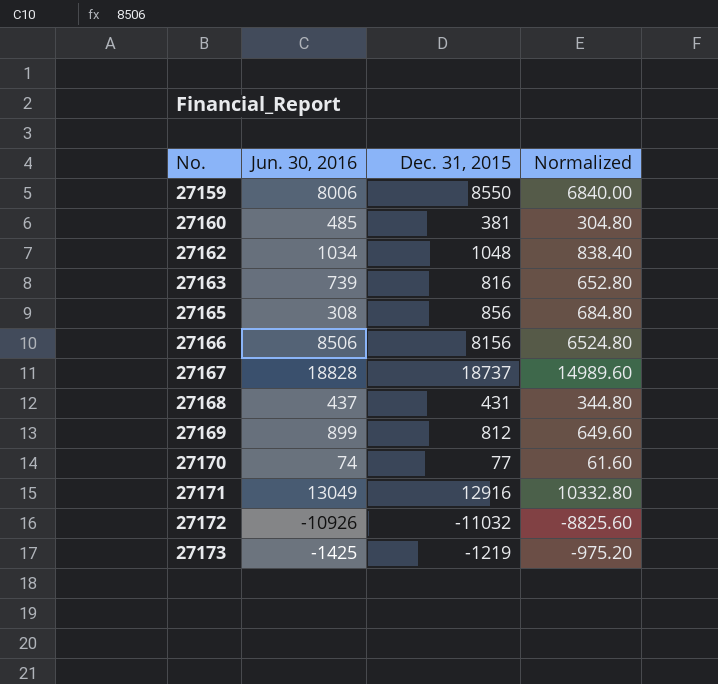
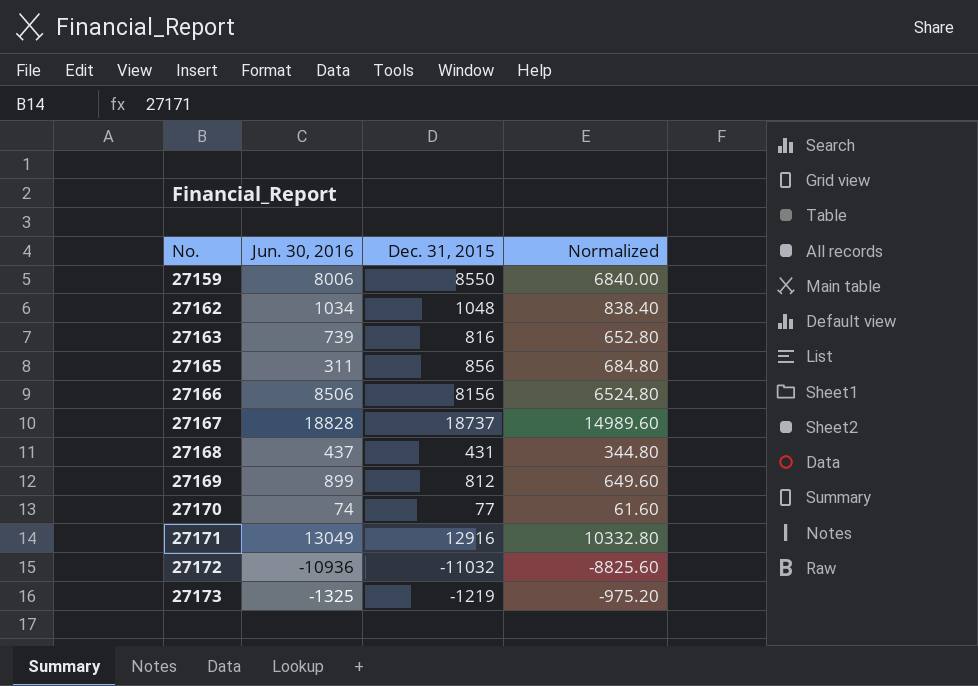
row 27160: 485 | 381 | 304.80 -> none
27165 | Jun. 30, 2016: 308 -> 311
27172 | Jun. 30, 2016: -10926 -> -10936
27173 | Jun. 30, 2016: -1425 -> -1325

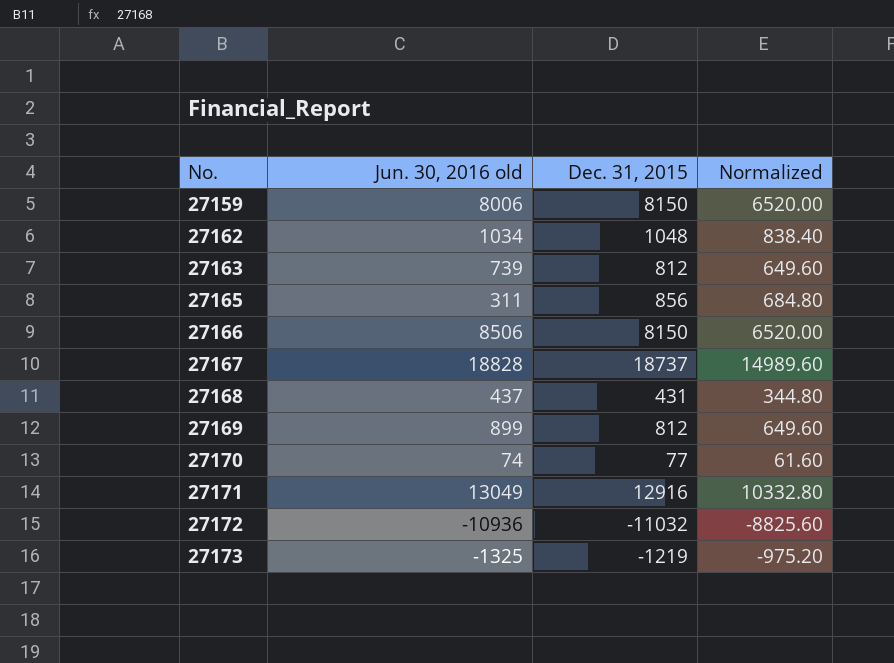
column name: Jun. 30, 2016 -> Jun. 30, 2016 old
27159 | Dec. 31, 2015: 8550 -> 8150
27159 | Normalized: 6840.00 -> 6520.00
27163 | Dec. 31, 2015: 816 -> 812
27163 | Normalized: 652.80 -> 649.60
27166 | Dec. 31, 2015: 8156 -> 8150
27166 | Normalized: 6524.80 -> 6520.00

